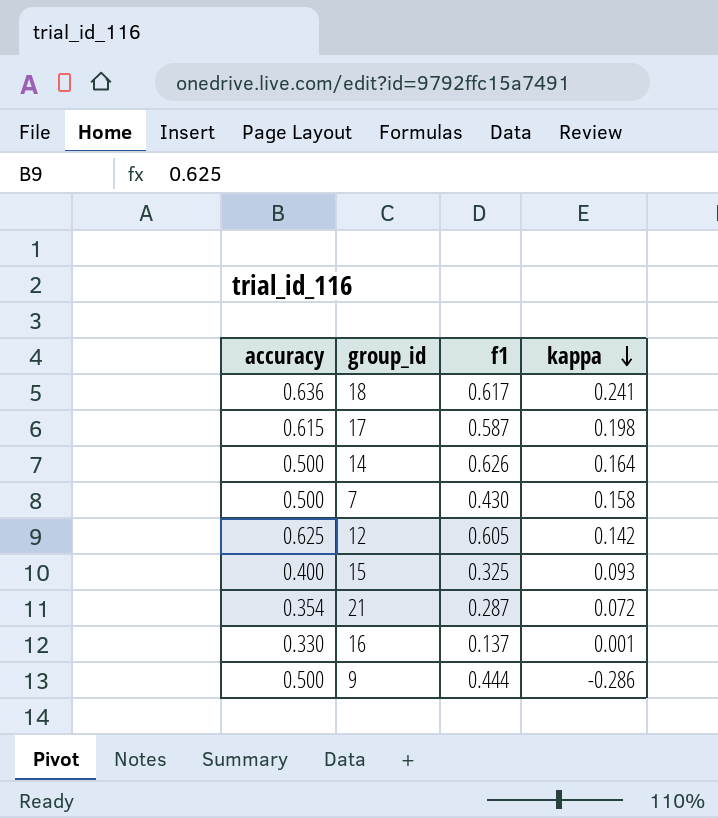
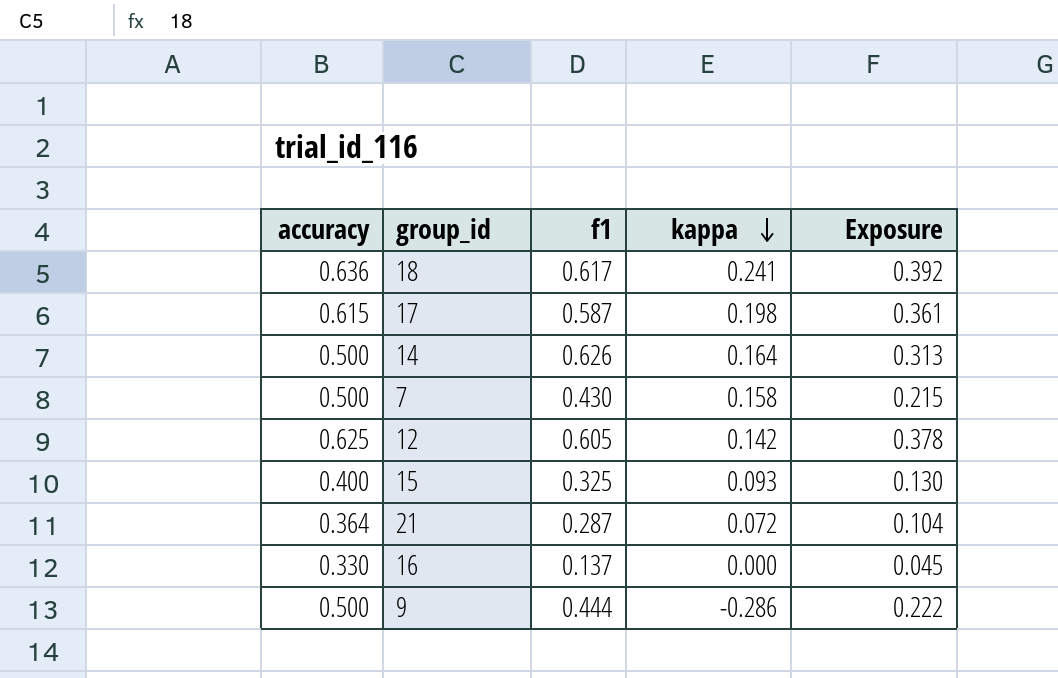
column Exposure | formula: none -> [accuracy] * [f1]
21 | accuracy: 0.354 -> 0.364
16 | kappa: 0.001 -> 0.000

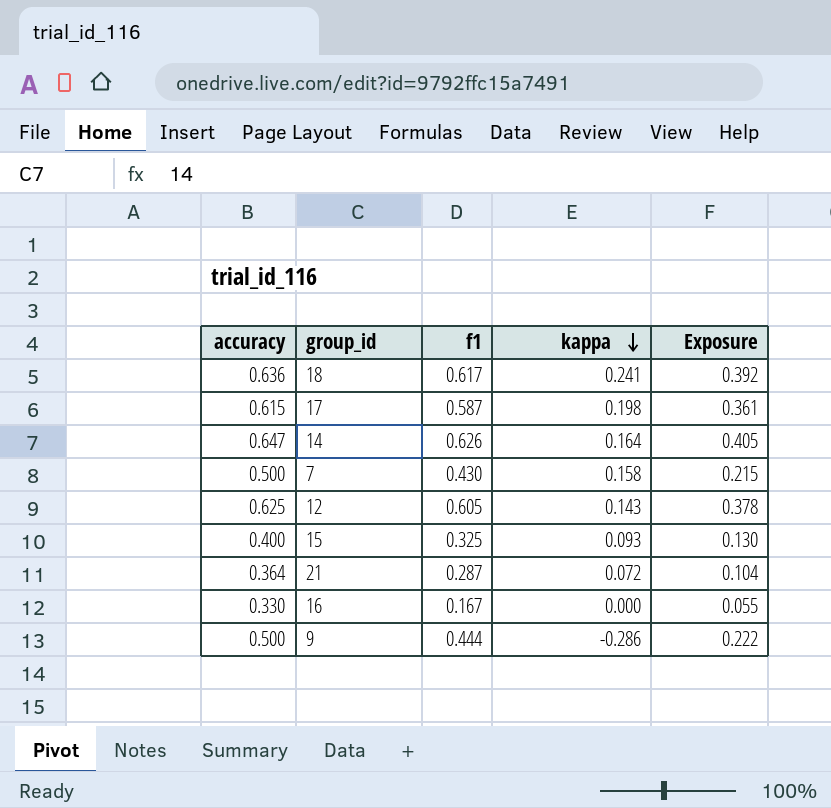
14 | accuracy: 0.500 -> 0.647
14 | Exposure: 0.313 -> 0.405
12 | kappa: 0.142 -> 0.143
16 | f1: 0.137 -> 0.167
16 | Exposure: 0.045 -> 0.055

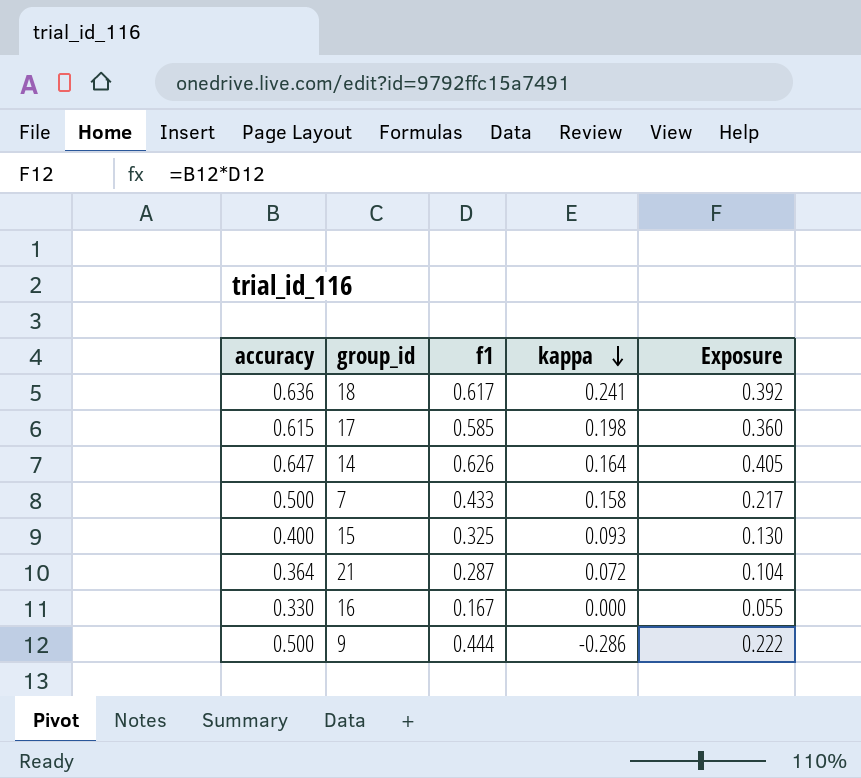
row 12: 0.625 | 0.605 | 0.143 | 0.378 -> none
17 | f1: 0.587 -> 0.585
17 | Exposure: 0.361 -> 0.360
7 | f1: 0.430 -> 0.433
7 | Exposure: 0.215 -> 0.217

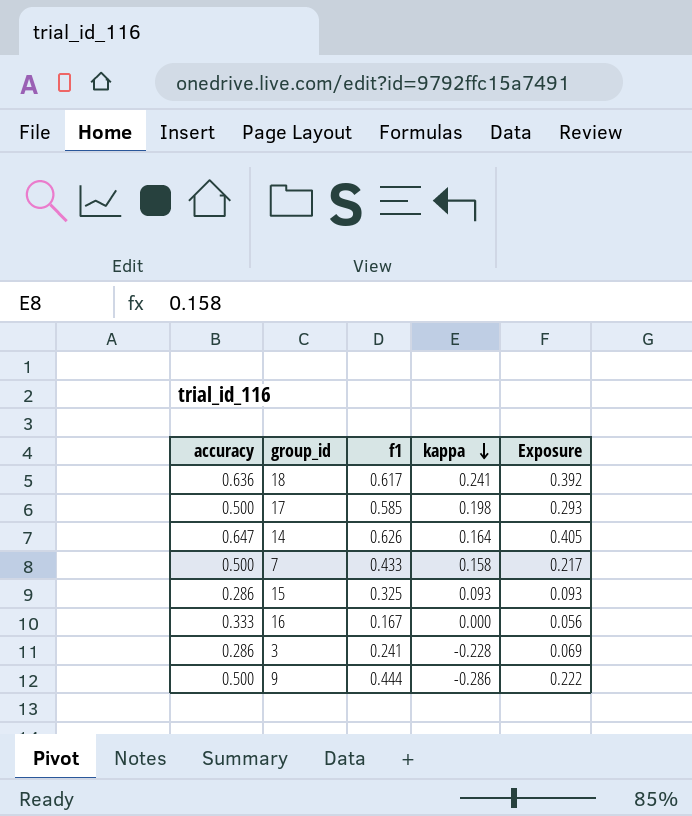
row 21: 0.364 | 0.287 | 0.072 | 0.104 -> none
17 | accuracy: 0.615 -> 0.500
17 | Exposure: 0.360 -> 0.293
15 | accuracy: 0.400 -> 0.286
15 | Exposure: 0.130 -> 0.093
16 | accuracy: 0.330 -> 0.333
16 | Exposure: 0.055 -> 0.056
row 3: none -> 0.286 | 0.241 | -0.228 | 0.069

